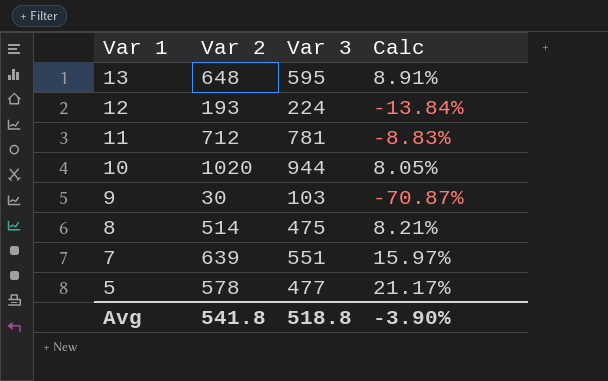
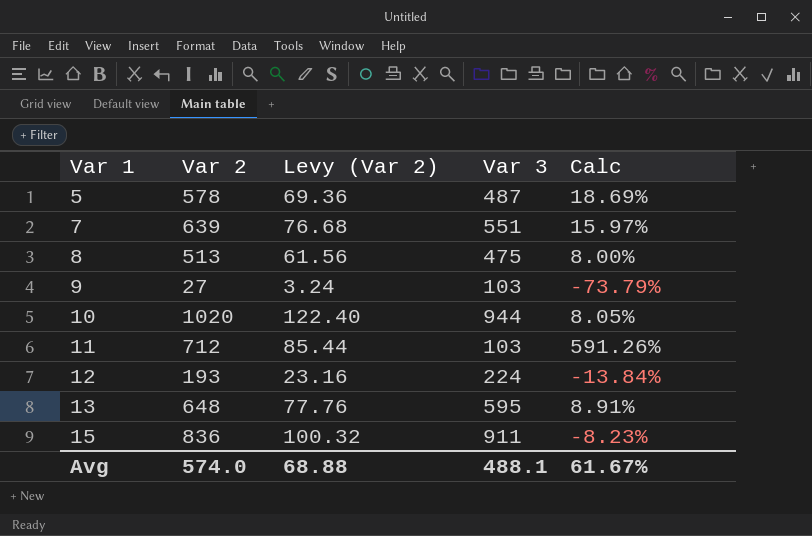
row order: Var 1 descending -> Var 1 ascending
column Levy (Var 2) | formula: none -> [Var 2] * 0.12
5 | Var 3: 477 -> 487
5 | Calc: 21.17% -> 18.69%
8 | Var 2: 514 -> 513
8 | Calc: 8.21% -> 8.00%
9 | Var 2: 30 -> 27
9 | Calc: -70.87% -> -73.79%
11 | Var 3: 781 -> 103
11 | Calc: -8.83% -> 591.26%
row 15: none -> 836 | 100.32 | 911 | -8.23%
Avg | Var 2: 541.8 -> 574.0
Avg | Var 3: 518.8 -> 488.1
Avg | Calc: -3.90% -> 61.67%

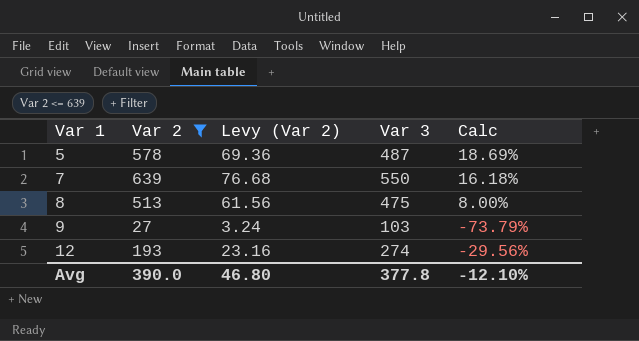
filter: none -> Var 2 <= 639
7 | Var 3: 551 -> 550
7 | Calc: 15.97% -> 16.18%
12 | Var 3: 224 -> 274
12 | Calc: -13.84% -> -29.56%
Avg | Var 2: 574.0 -> 390.0
Avg | Levy (Var 2): 68.88 -> 46.80
Avg | Var 3: 488.1 -> 377.8
Avg | Calc: 61.67% -> -12.10%

